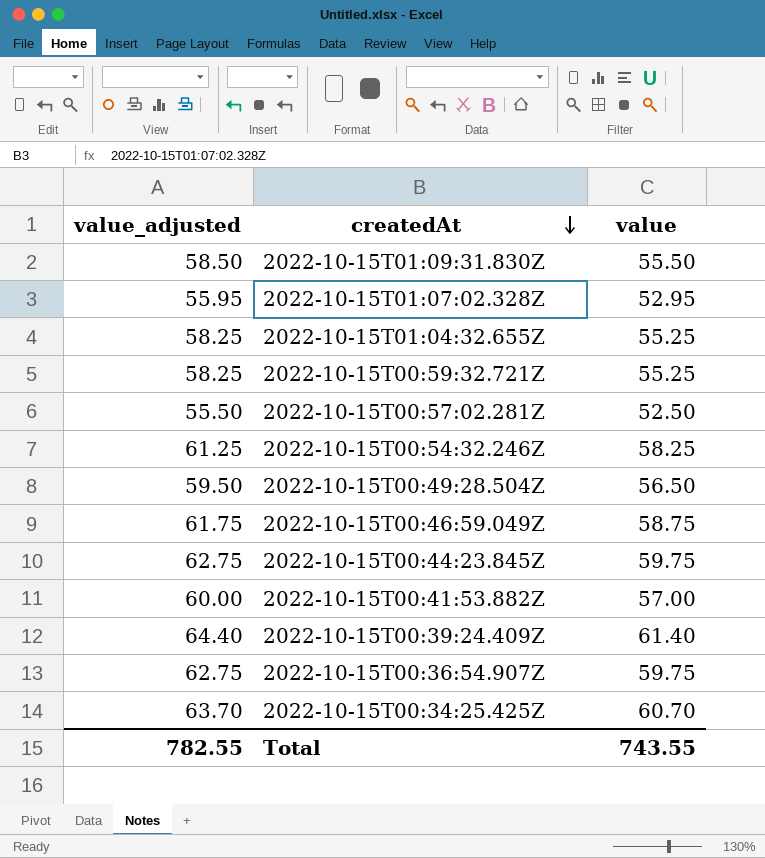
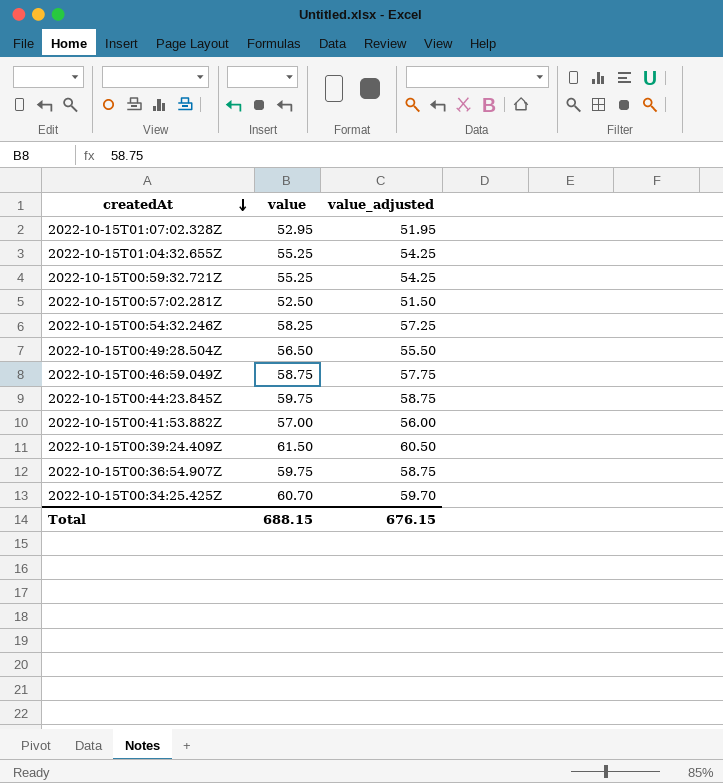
column value_adjusted | formula: [value] + 3 -> [value] - 1
column value_adjusted | position: 1 -> 3
row 2022-10-15T01:09:31.830Z: 58.50 | 55.50 -> none
2022-10-15T00:39:24.409Z | value: 61.40 -> 61.50
Total | value: 743.55 -> 688.15
Total | value_adjusted: 782.55 -> 676.15

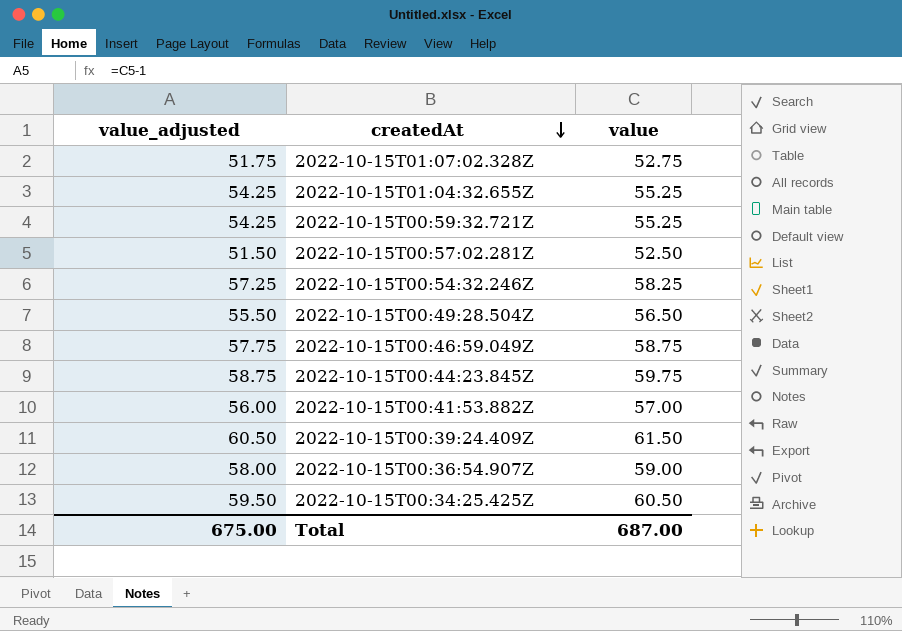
column value_adjusted | position: 3 -> 1
2022-10-15T01:07:02.328Z | value_adjusted: 51.95 -> 51.75
2022-10-15T01:07:02.328Z | value: 52.95 -> 52.75
2022-10-15T00:36:54.907Z | value_adjusted: 58.75 -> 58.00
2022-10-15T00:36:54.907Z | value: 59.75 -> 59.00
2022-10-15T00:34:25.425Z | value_adjusted: 59.70 -> 59.50
2022-10-15T00:34:25.425Z | value: 60.70 -> 60.50
Total | value_adjusted: 676.15 -> 675.00
Total | value: 688.15 -> 687.00

